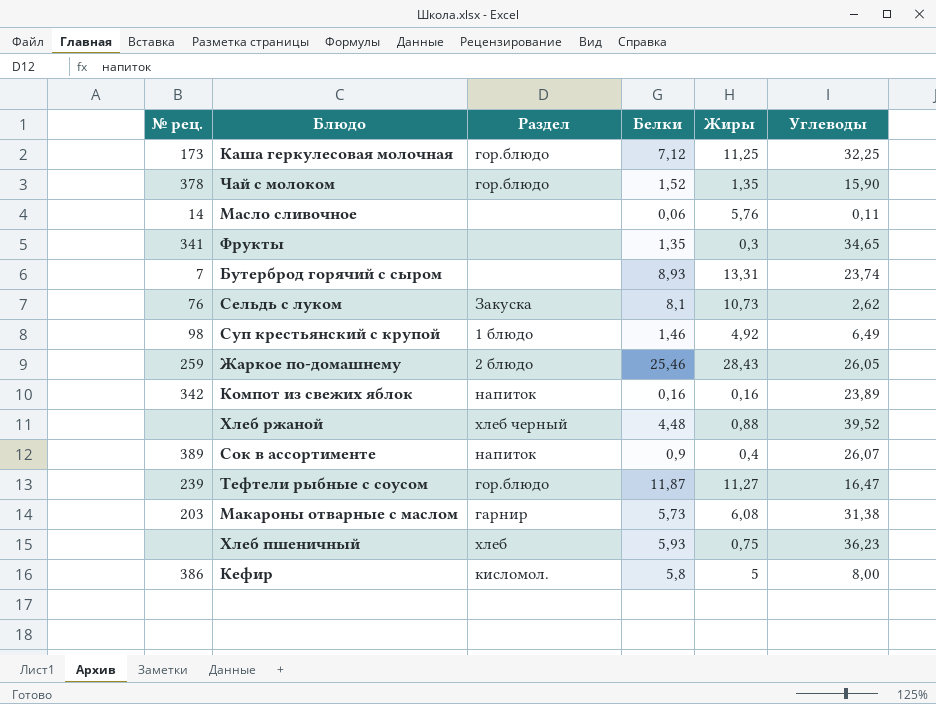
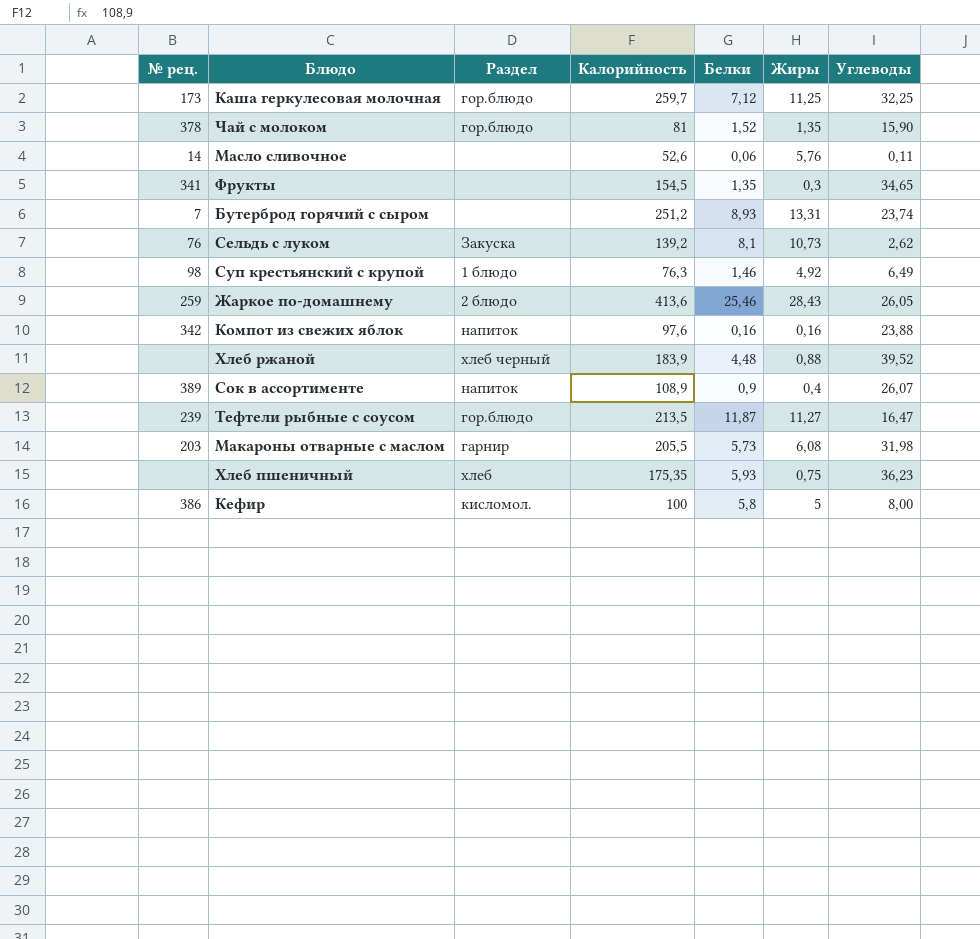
column Калорийность | position: none -> 4
Компот из свежих яблок | Углеводы: 23,89 -> 23,88
Макароны отварные с маслом | Углеводы: 31,38 -> 31,98

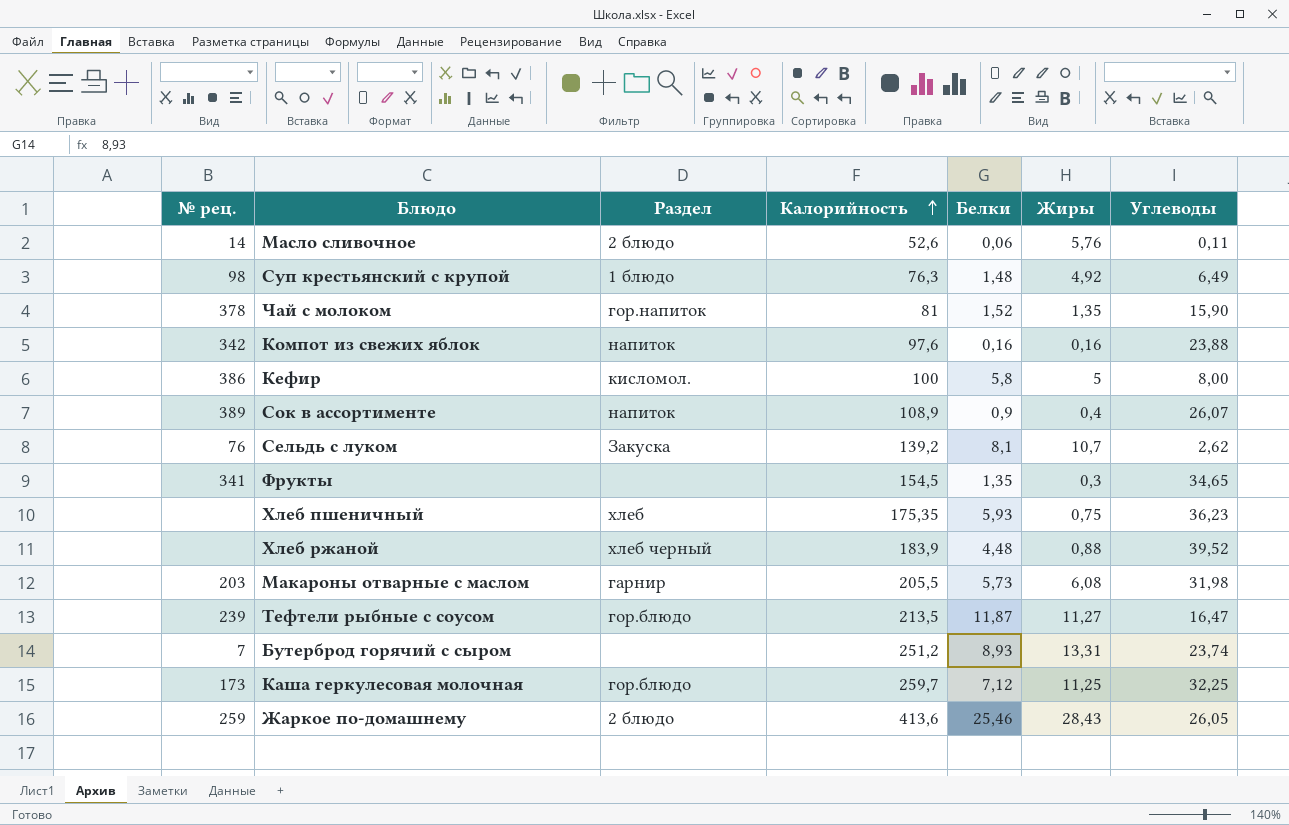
row order: none -> Калорийность ascending
Масло сливочное | Раздел: none -> 2 блюдо
Суп крестьянский с крупой | Белки: 1,46 -> 1,48
Чай с молоком | Раздел: гор.блюдо -> гор.напиток
Сельдь с луком | Жиры: 10,73 -> 10,7

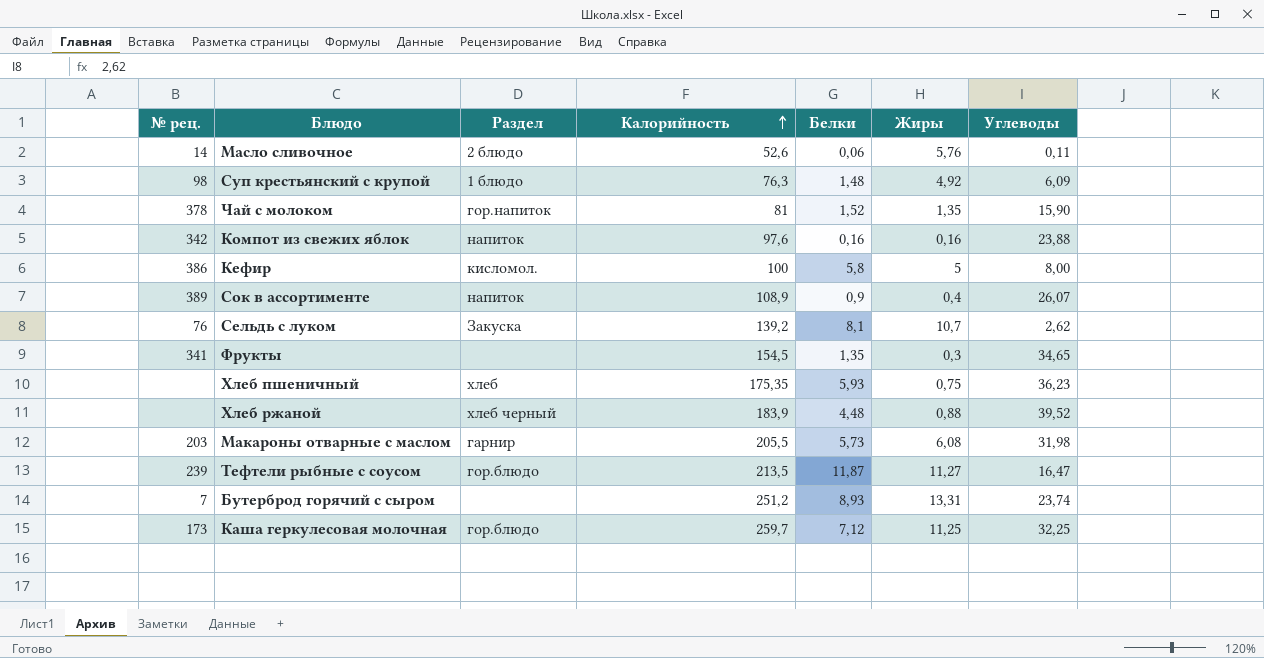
row Жаркое по-домашнему: 259 | 2 блюдо | 413,6 | 25,46 | 28,43 | 26,05 -> none
Суп крестьянский с крупой | Углеводы: 6,49 -> 6,09

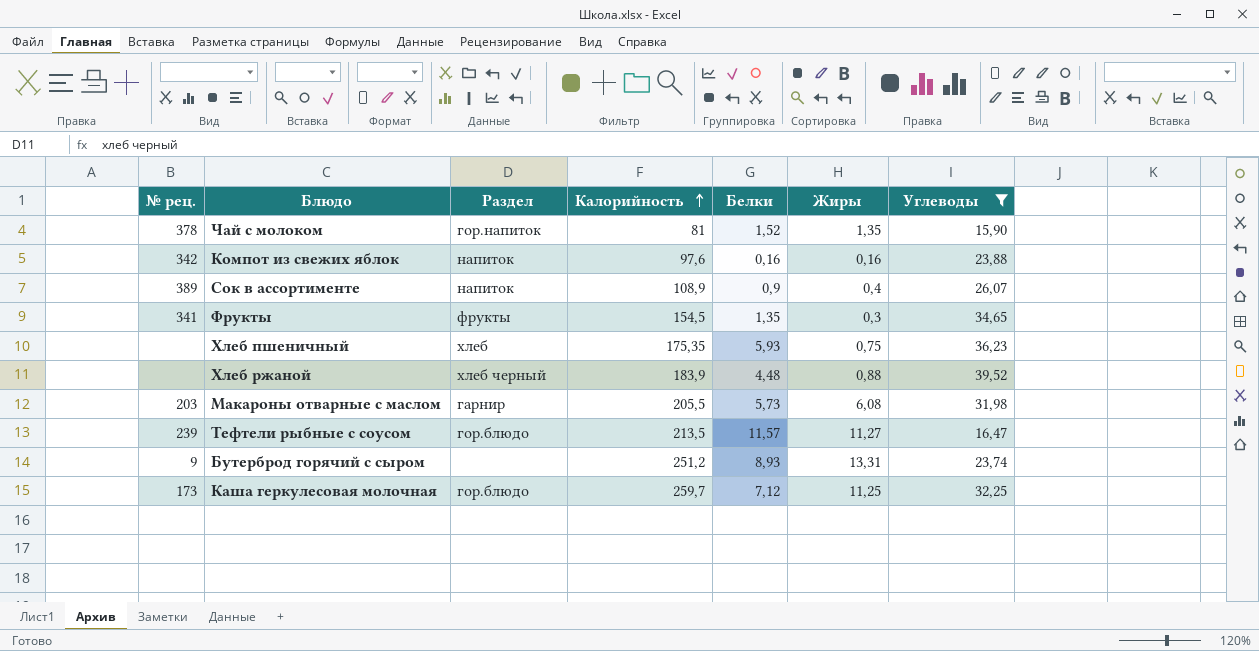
filter: none -> Углеводы >= 15,90
Фрукты | Раздел: none -> фрукты
Тефтели рыбные с соусом | Белки: 11,87 -> 11,57
Бутерброд горячий с сыром | № рец.: 7 -> 9

